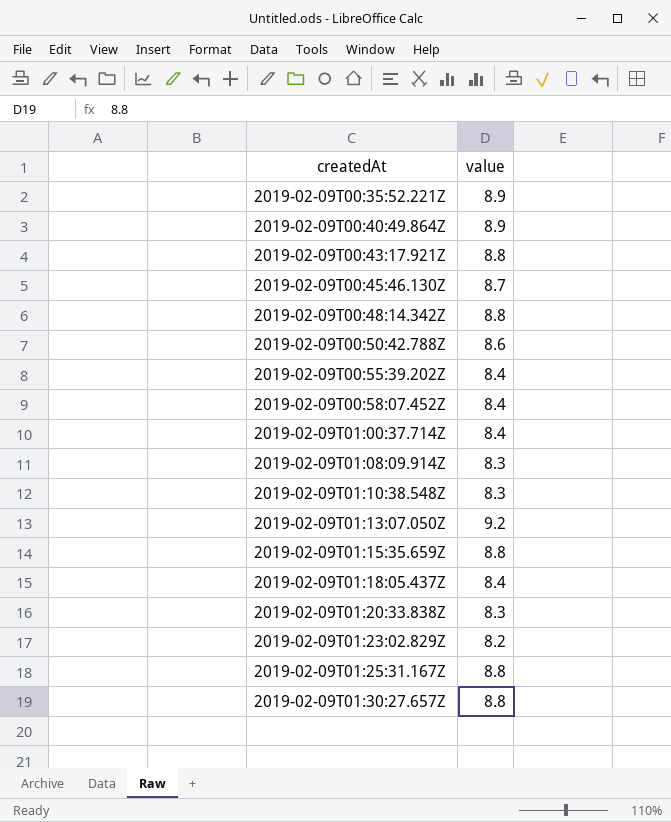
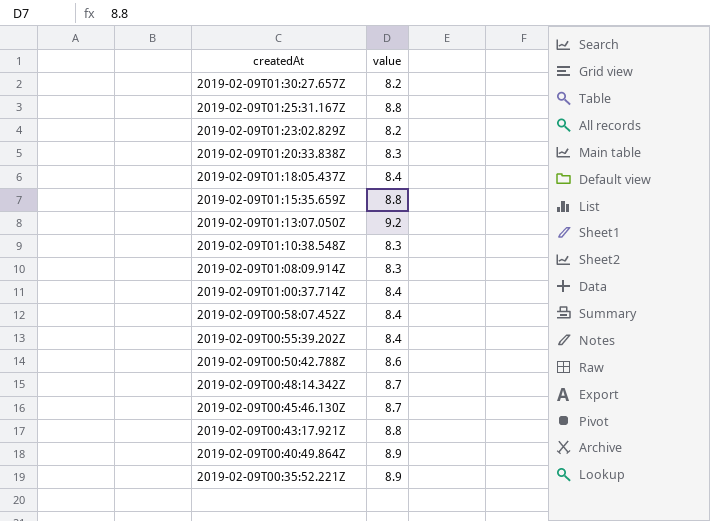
row order: createdAt ascending -> createdAt descending
2019-02-09T01:30:27.657Z | value: 8.8 -> 8.2
2019-02-09T00:48:14.342Z | value: 8.8 -> 8.7

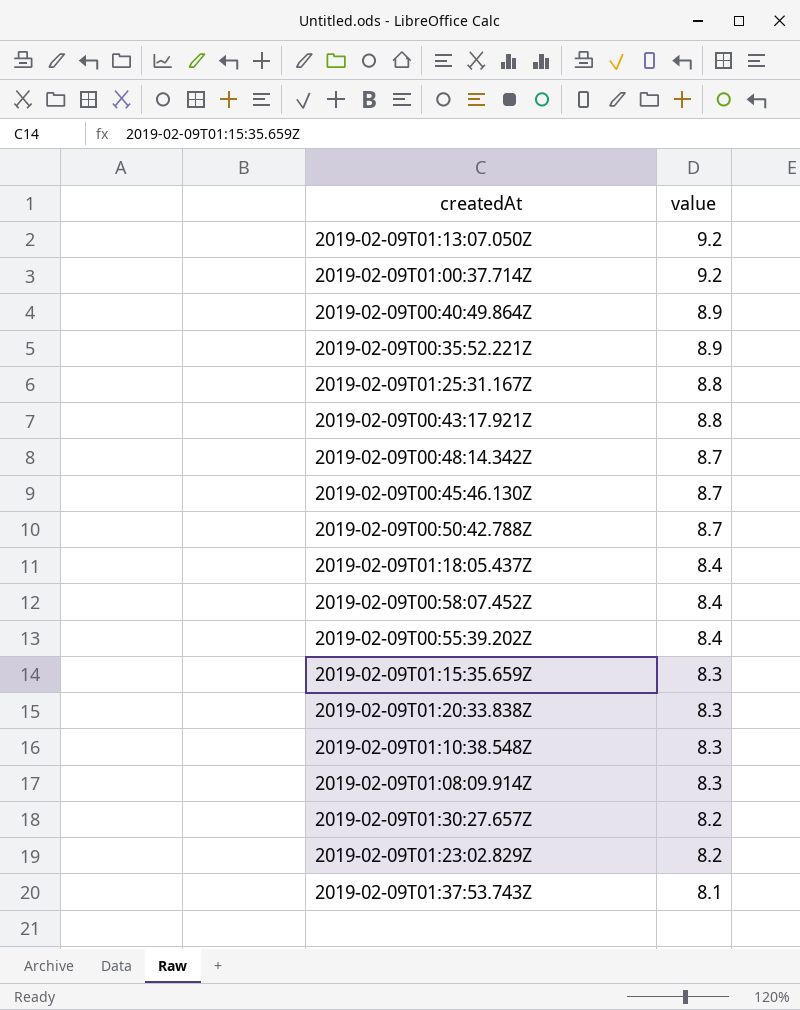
row order: createdAt descending -> value descending
2019-02-09T01:00:37.714Z | value: 8.4 -> 9.2
2019-02-09T00:50:42.788Z | value: 8.6 -> 8.7
2019-02-09T01:15:35.659Z | value: 8.8 -> 8.3
row 2019-02-09T01:37:53.743Z: none -> 8.1

